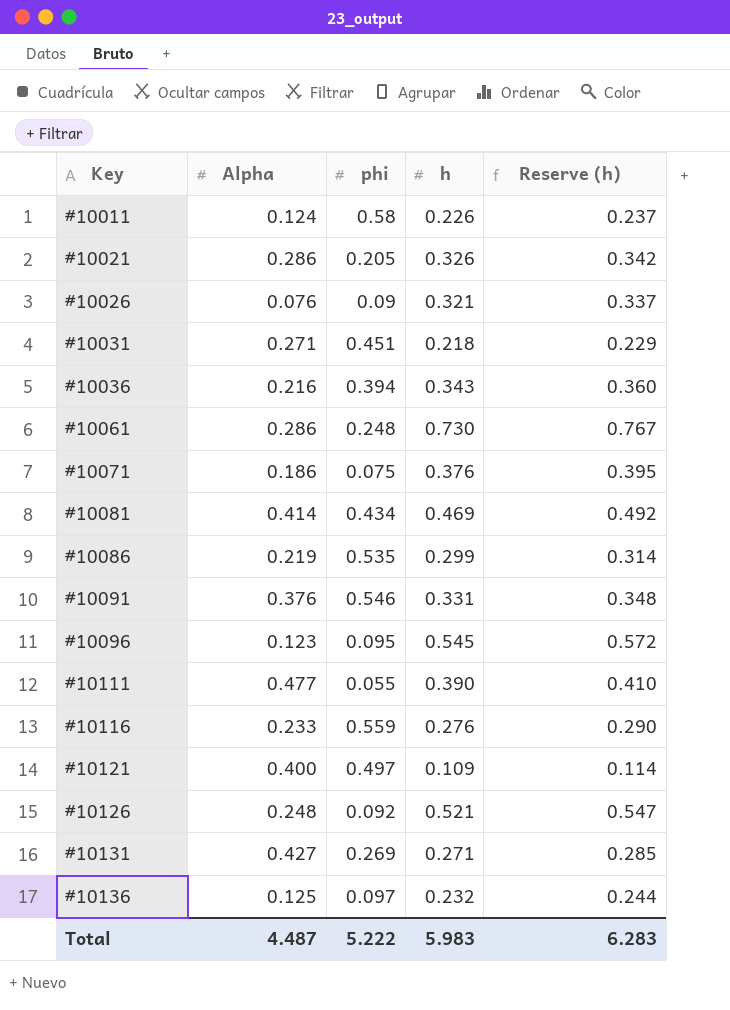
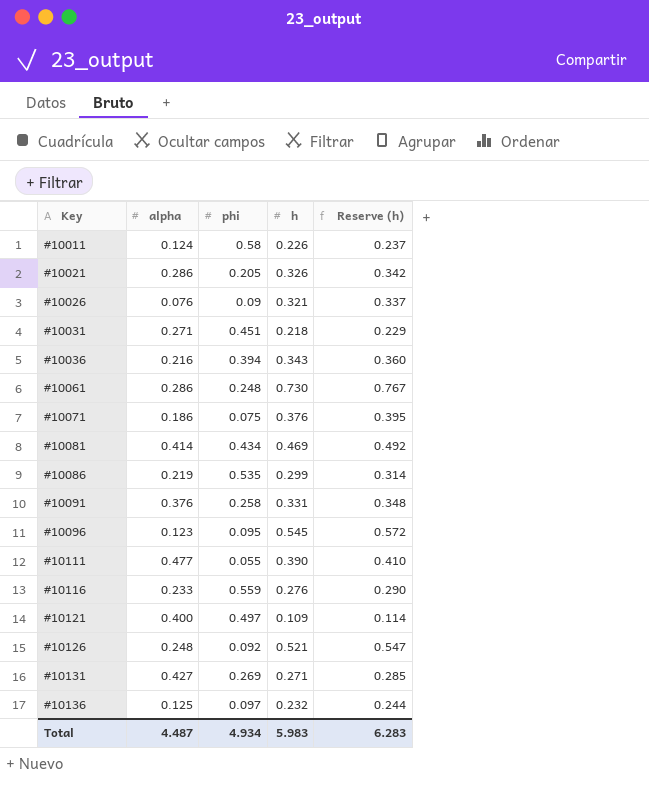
column name: Alpha -> alpha
#10091 | phi: 0.546 -> 0.258
Total | phi: 5.222 -> 4.934

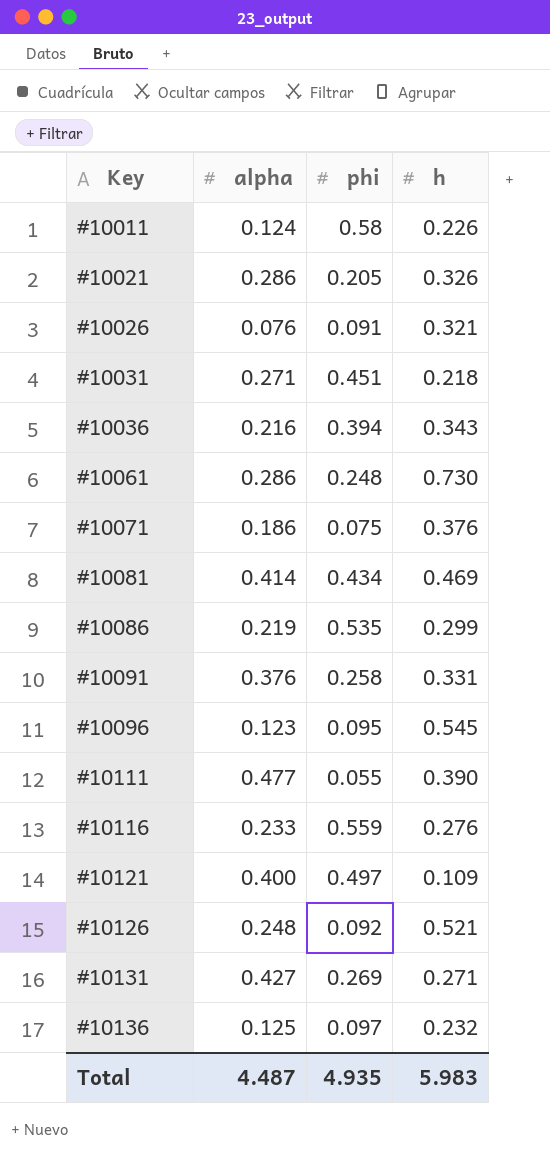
column Reserve (h) | formula: [h] * 1.05 -> none
#10026 | phi: 0.09 -> 0.091
Total | phi: 4.934 -> 4.935

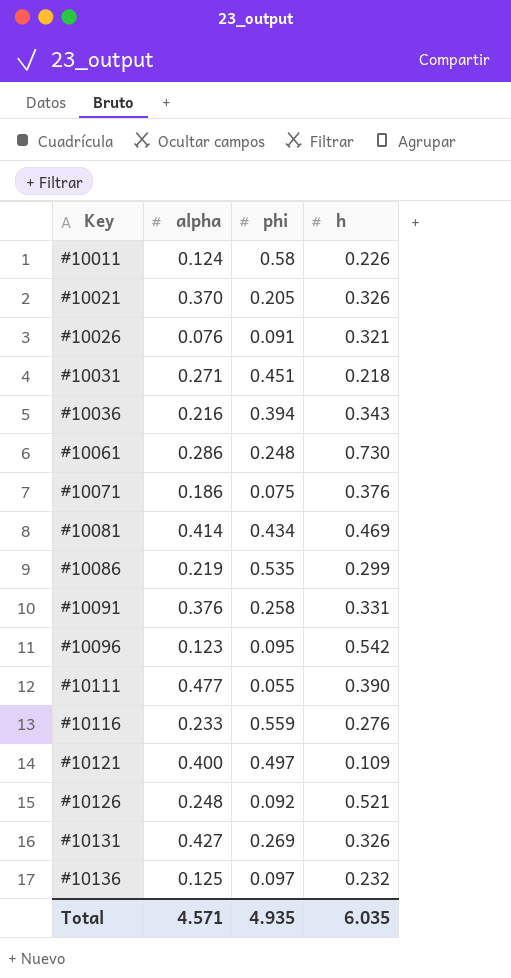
#10021 | alpha: 0.286 -> 0.370
#10096 | h: 0.545 -> 0.542
#10131 | h: 0.271 -> 0.326
Total | alpha: 4.487 -> 4.571
Total | h: 5.983 -> 6.035

